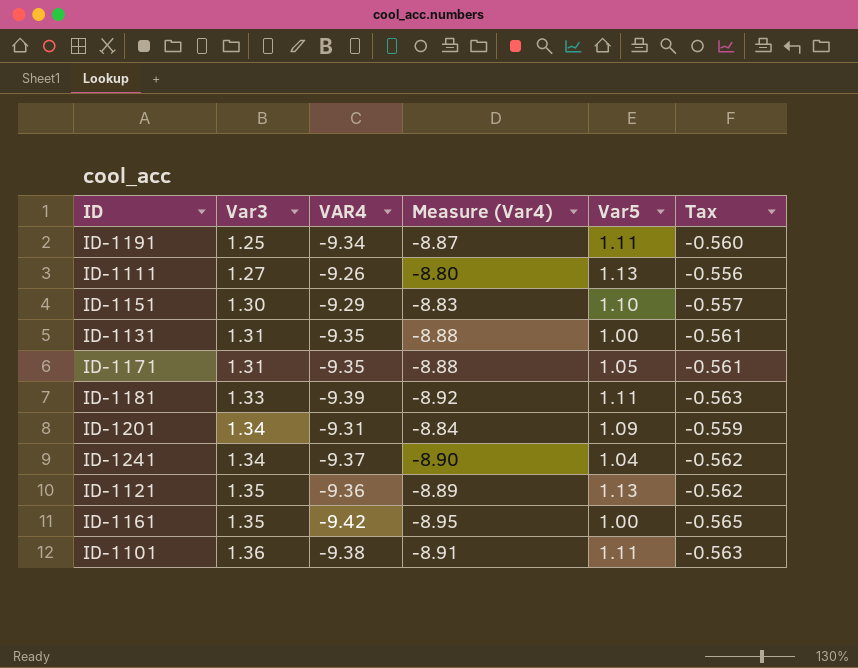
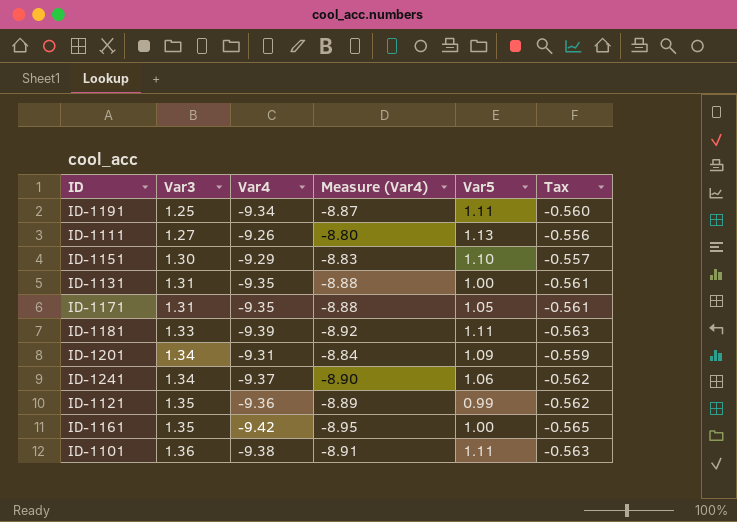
column name: VAR4 -> Var4
ID-1241 | Var5: 1.04 -> 1.06
ID-1121 | Var5: 1.13 -> 0.99

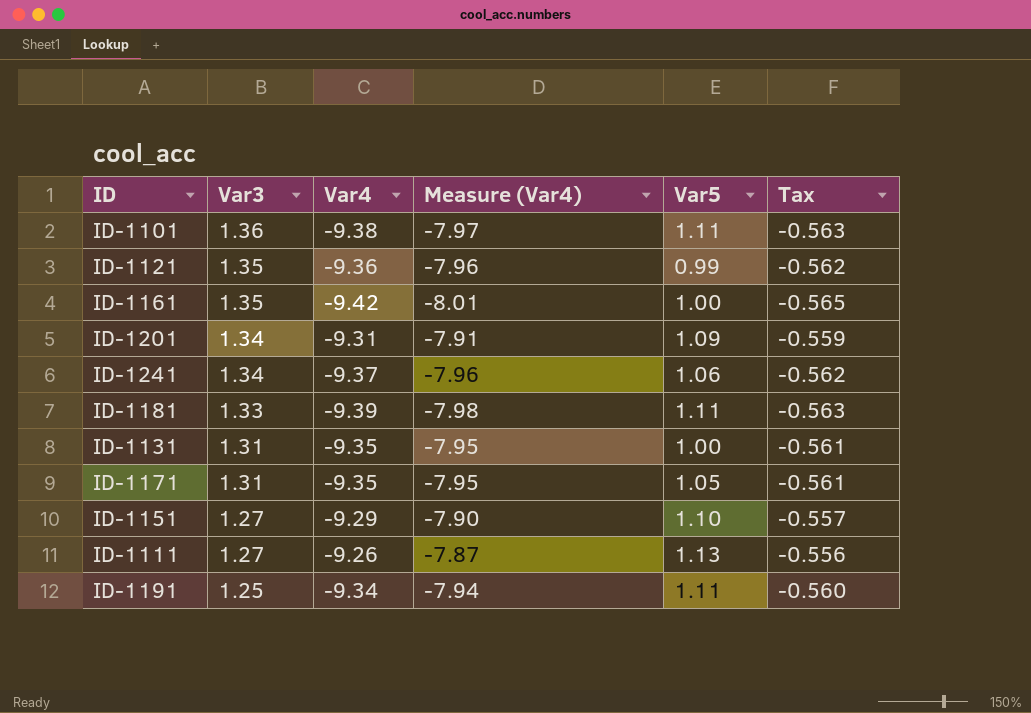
row order: Var3 ascending -> Var3 descending
column Measure (Var4) | formula: [Var4] * 0.95 -> [Var4] * 0.85
ID-1151 | Var3: 1.30 -> 1.27

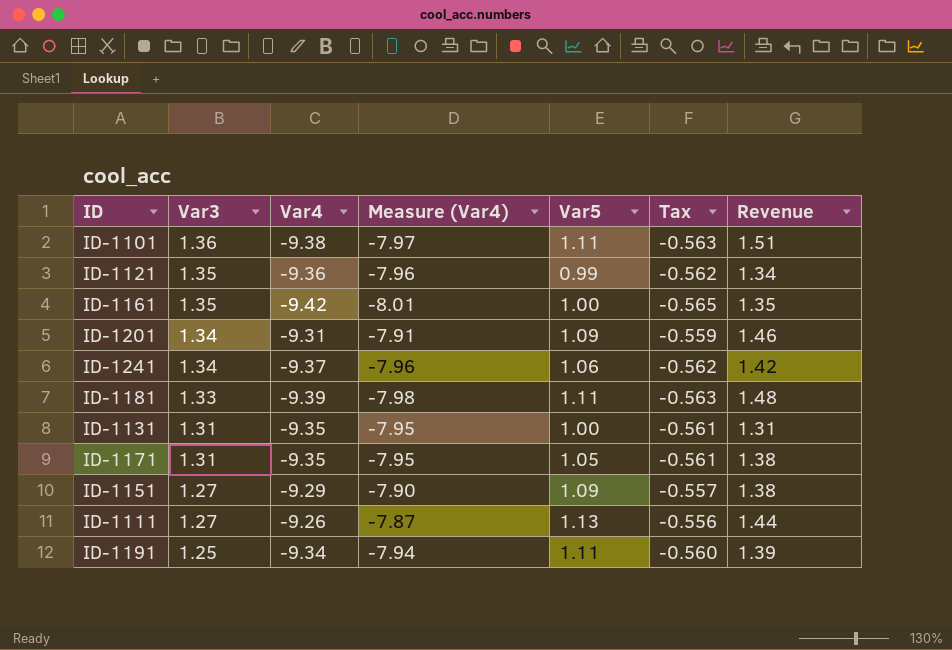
column Revenue | formula: none -> [Var3] * [Var5]
ID-1151 | Var5: 1.10 -> 1.09

